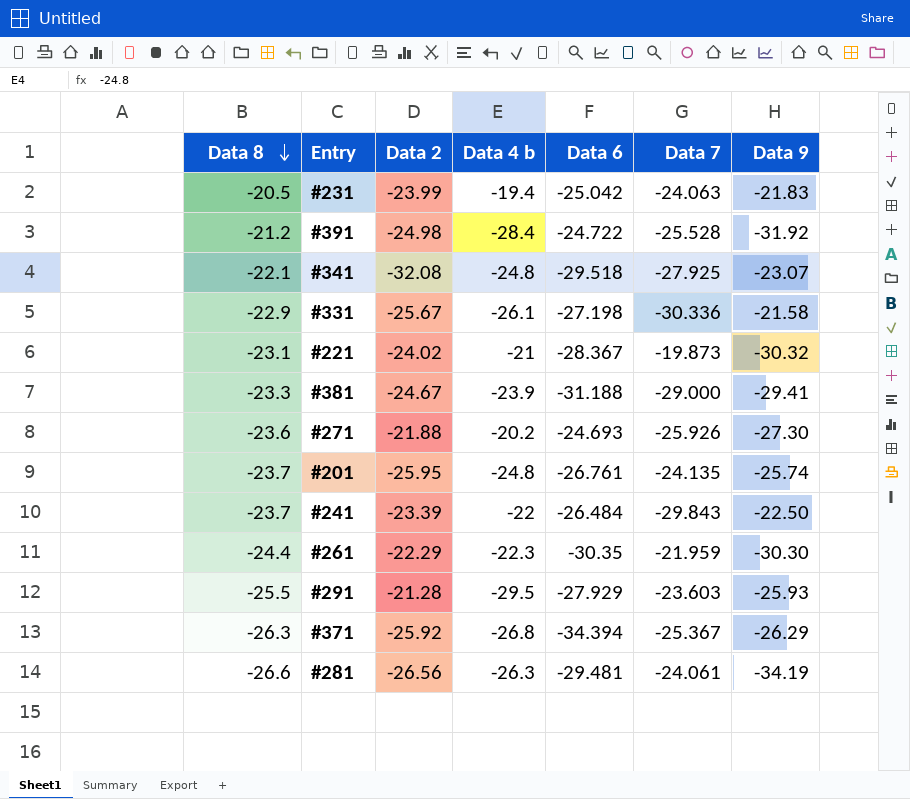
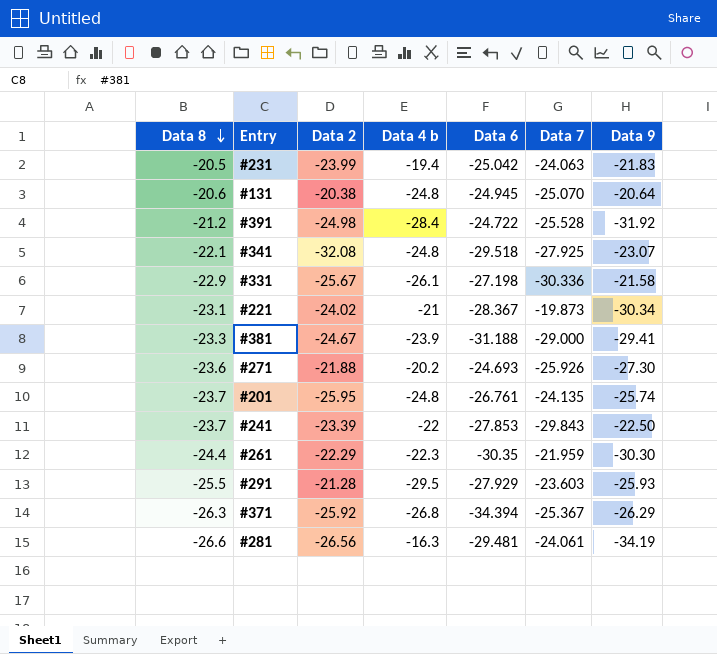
row #131: none -> -20.6 | -20.38 | -24.8 | -24.945 | -25.070 | -20.64
#221 | Data 9: -30.32 -> -30.34
#241 | Data 6: -26.484 -> -27.853
#281 | Data 4 b: -26.3 -> -16.3

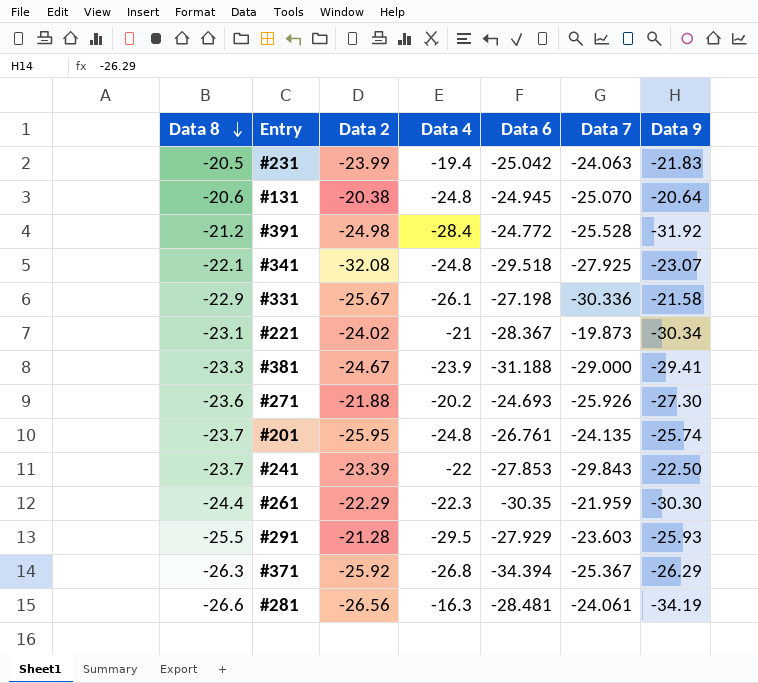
column name: Data 4 b -> Data 4
#391 | Data 6: -24.722 -> -24.772
#281 | Data 6: -29.481 -> -28.481

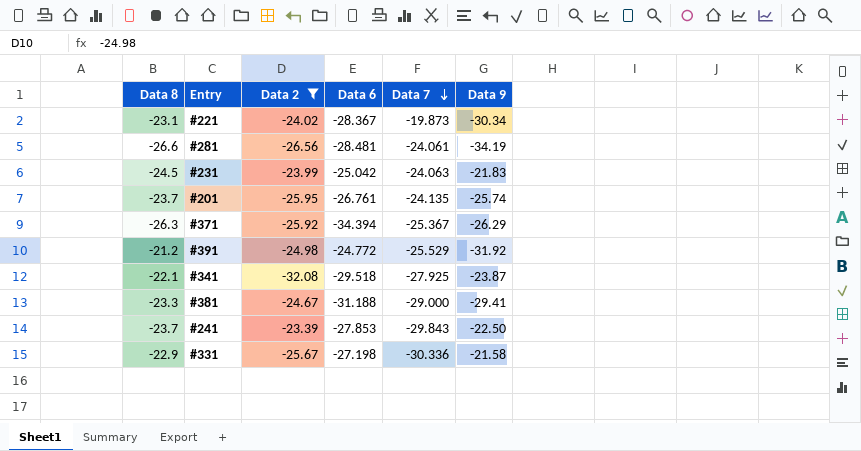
filter: none -> Data 2 <= -23.39
row order: Data 8 descending -> Data 7 descending
column Data 4 | position: 4 -> none
#231 | Data 8: -20.5 -> -24.5
#391 | Data 7: -25.528 -> -25.529
#341 | Data 9: -23.07 -> -23.87

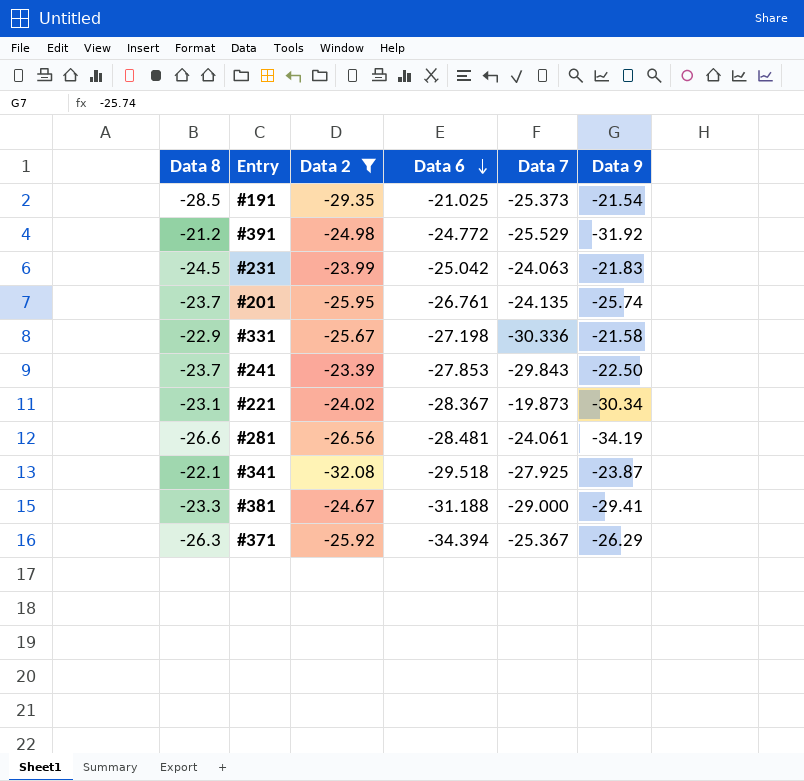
row order: Data 7 descending -> Data 6 descending
row #191: none -> -28.5 | -29.35 | -21.025 | -25.373 | -21.54

